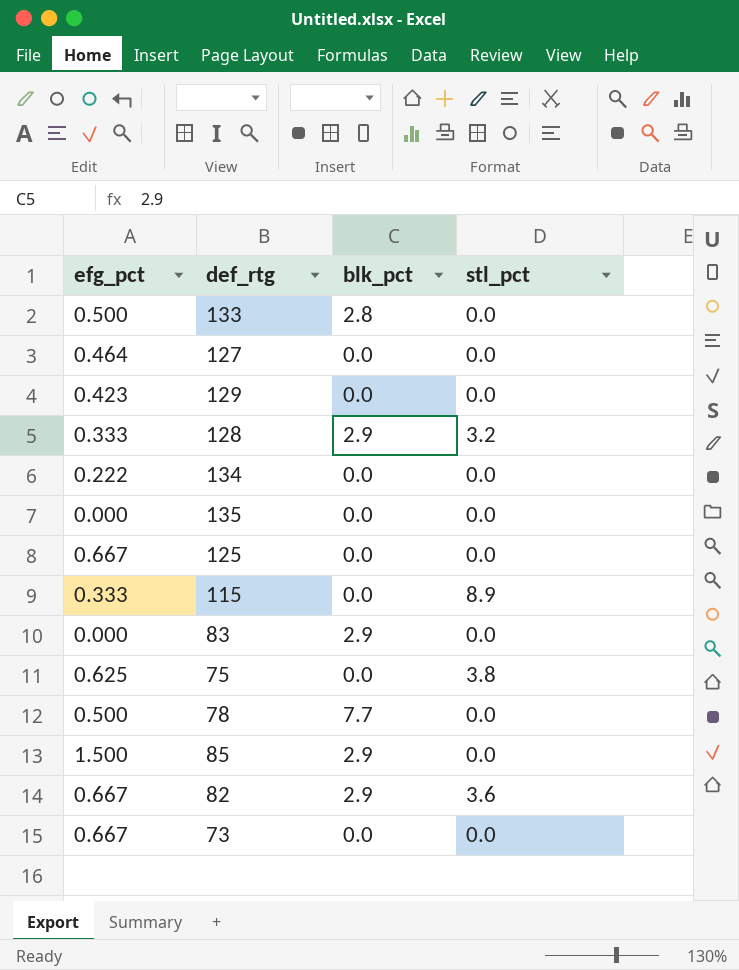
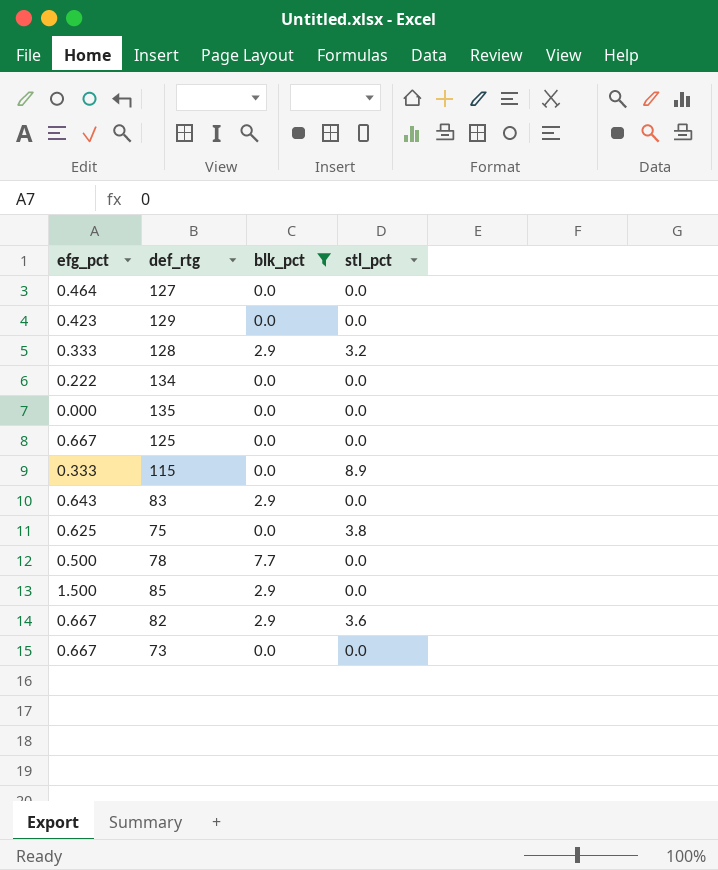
filter: none -> blk_pct != 2.8
83 | efg_pct: 0.000 -> 0.643

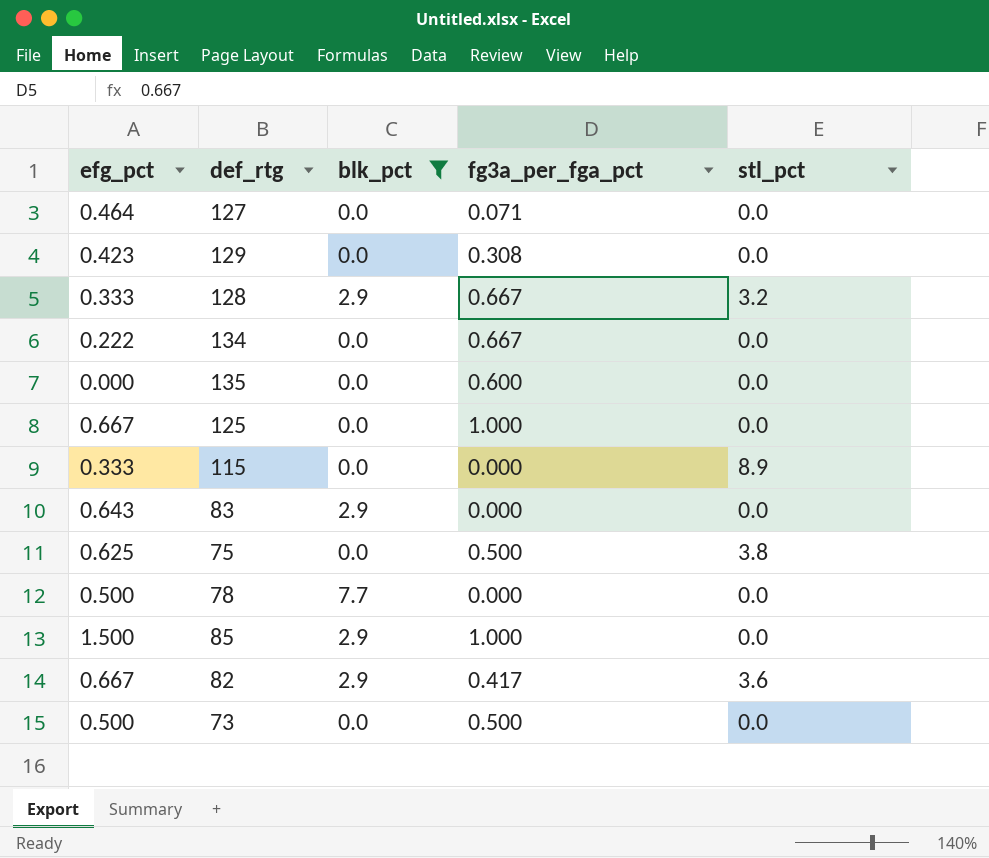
column fg3a_per_fga_pct | position: none -> 4
73 | efg_pct: 0.667 -> 0.500

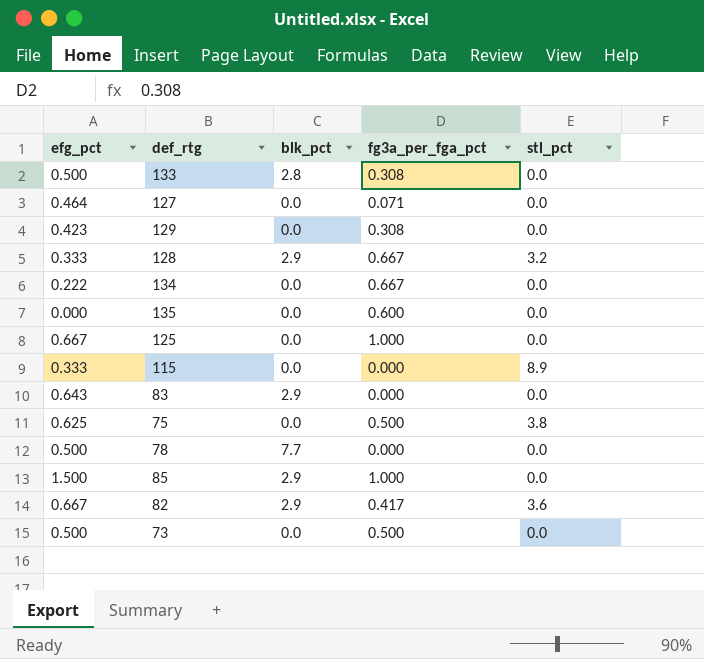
filter: blk_pct != 2.8 -> none

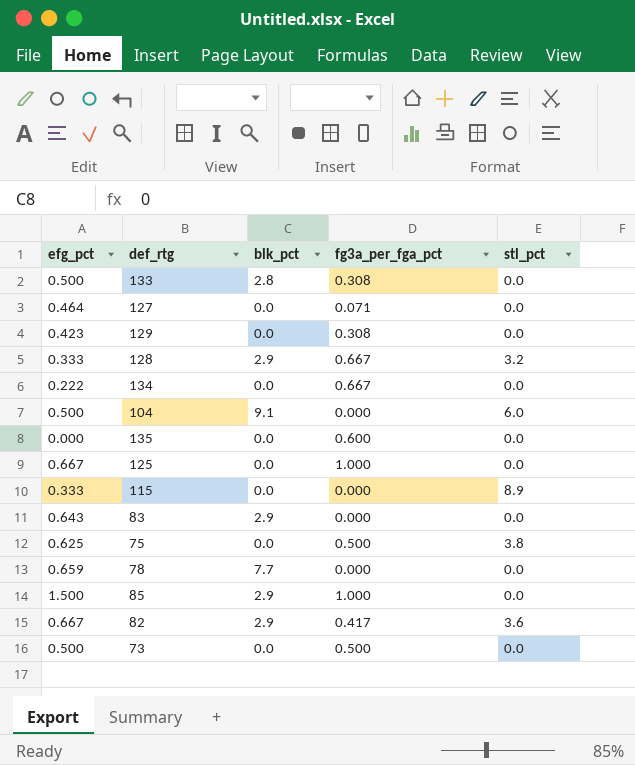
row 104: none -> 0.500 | 9.1 | 0.000 | 6.0
78 | efg_pct: 0.500 -> 0.659

